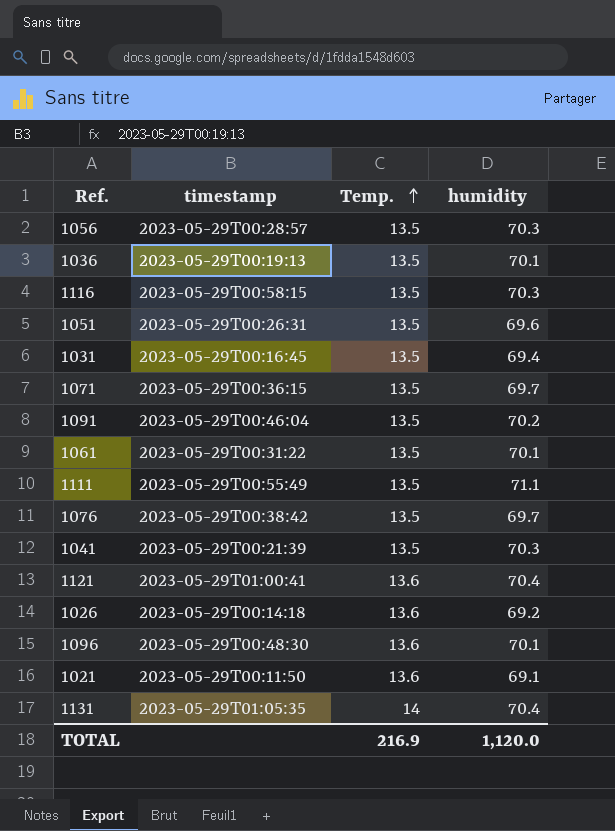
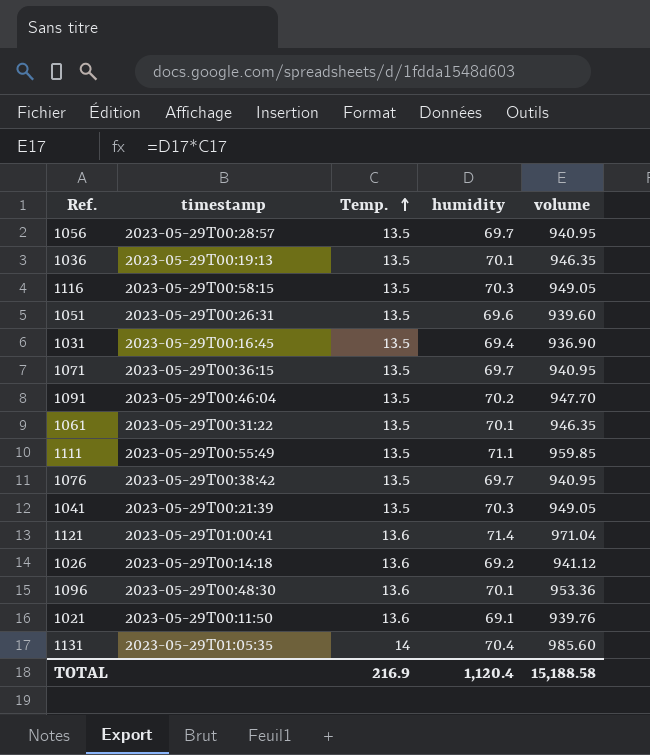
column volume | formula: none -> [Temp.] * [humidity]
1056 | humidity: 70.3 -> 69.7
1121 | humidity: 70.4 -> 71.4
TOTAL | humidity: 1,120.0 -> 1,120.4

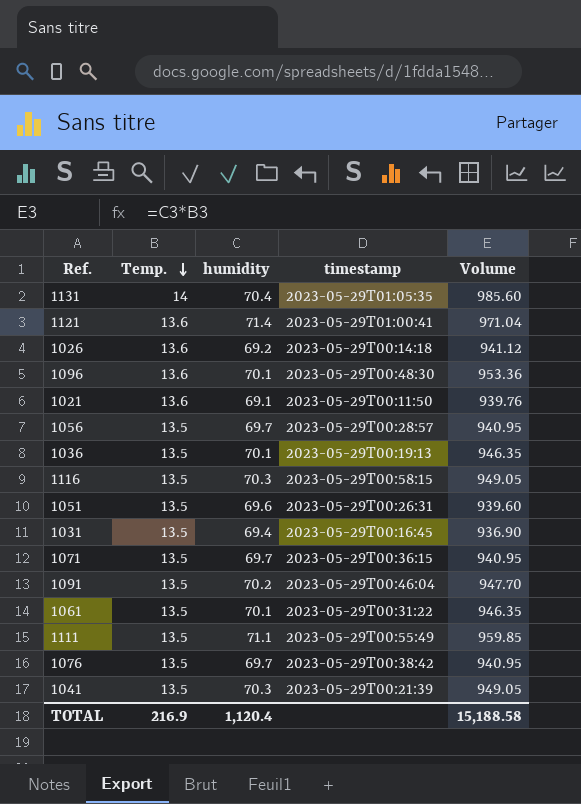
row order: Temp. ascending -> Temp. descending
column timestamp | position: 2 -> 4
column name: volume -> Volume

